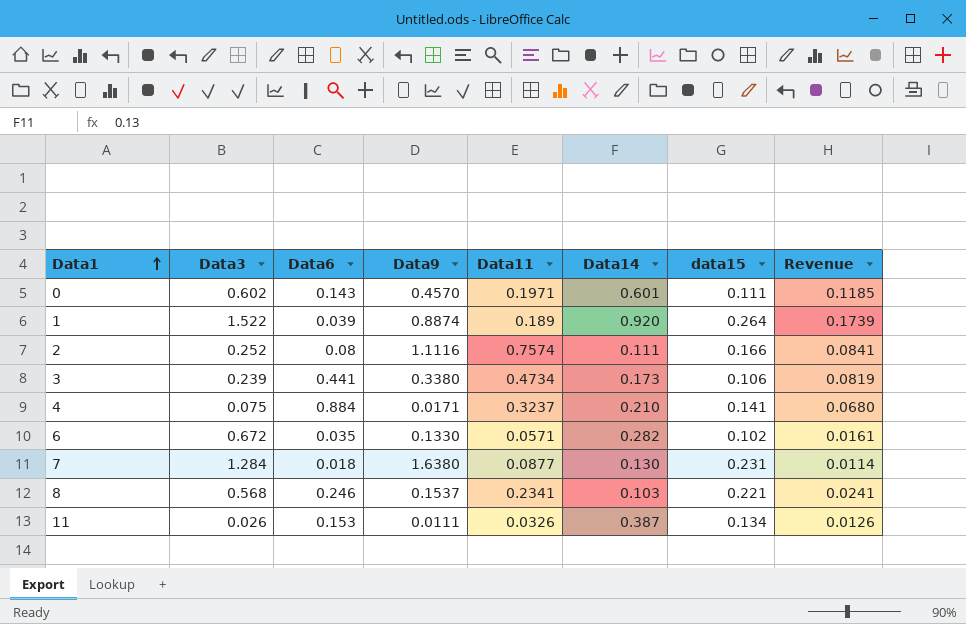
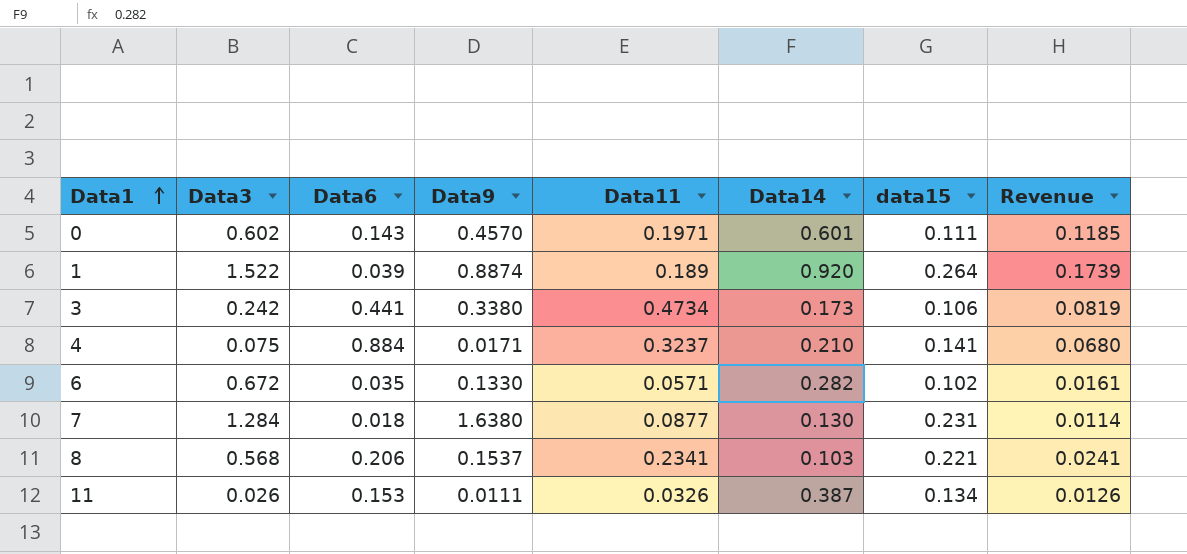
row 2: 0.252 | 0.08 | 1.1116 | 0.7574 | 0.111 | 0.166 | 0.0841 -> none
3 | Data3: 0.239 -> 0.242
8 | Data6: 0.246 -> 0.206

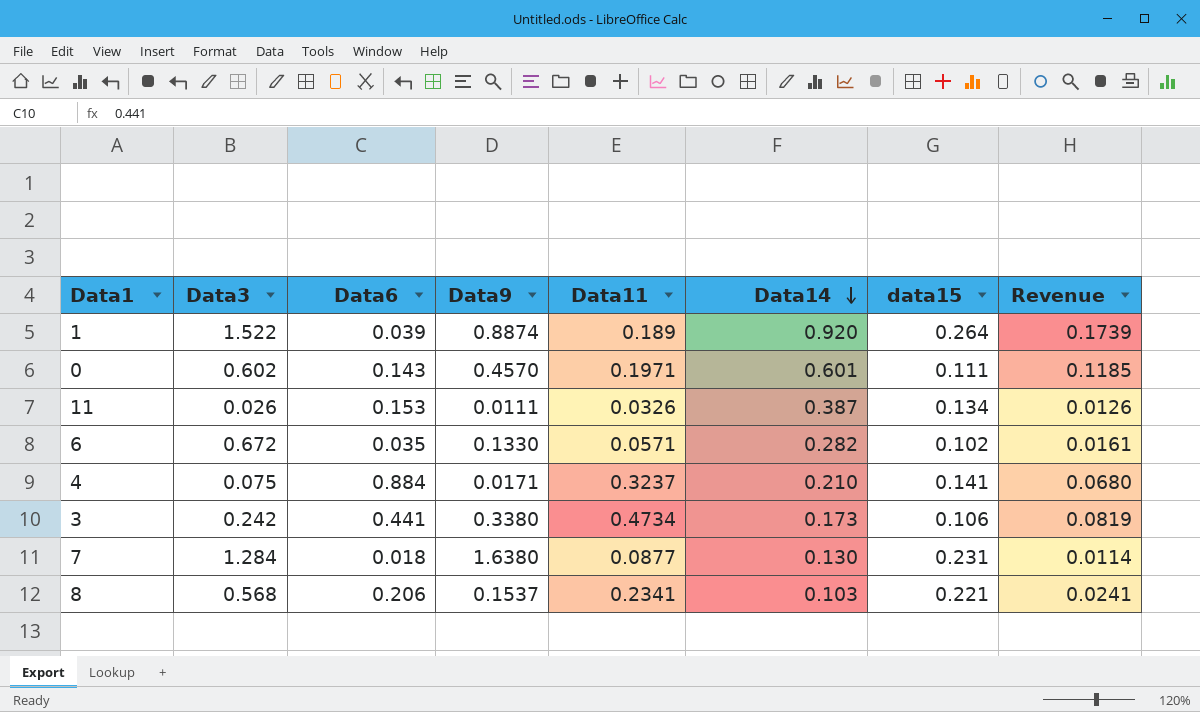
row order: Data1 ascending -> Data14 descending

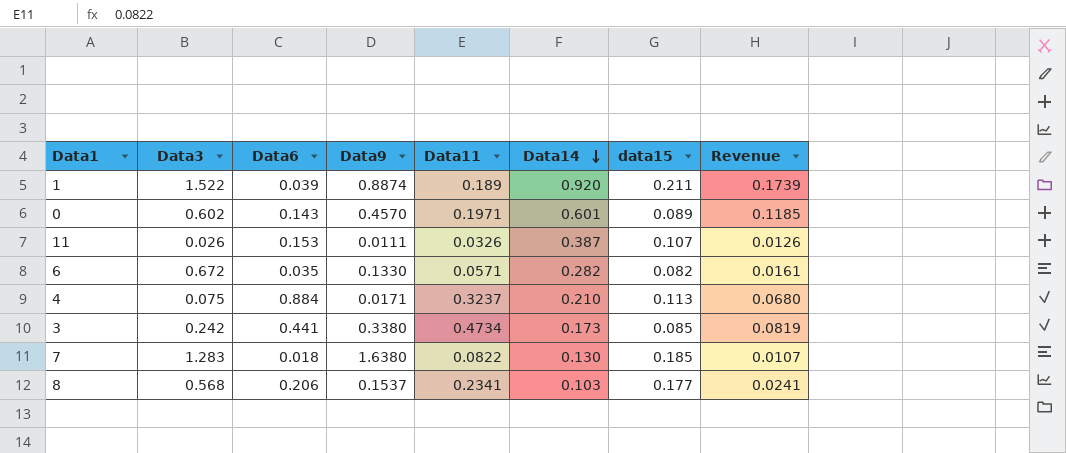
1 | data15: 0.264 -> 0.211
0 | data15: 0.111 -> 0.089
11 | data15: 0.134 -> 0.107
6 | data15: 0.102 -> 0.082
4 | data15: 0.141 -> 0.113
3 | data15: 0.106 -> 0.085
7 | Data3: 1.284 -> 1.283
7 | Data11: 0.0877 -> 0.0822
7 | data15: 0.231 -> 0.185
7 | Revenue: 0.0114 -> 0.0107
8 | data15: 0.221 -> 0.177

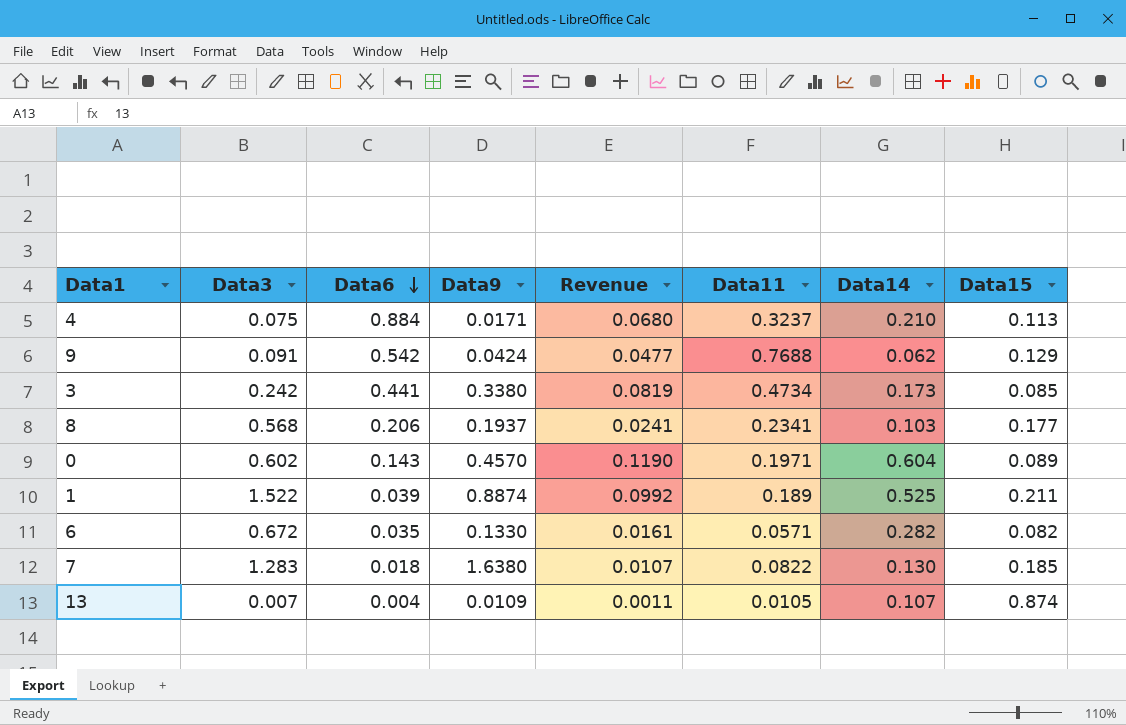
row order: Data14 descending -> Data6 descending
column Revenue | position: 8 -> 5
column name: data15 -> Data15
row 11: 0.026 | 0.153 | 0.0111 | 0.0326 | 0.387 | 0.107 | 0.0126 -> none
row 9: none -> 0.091 | 0.542 | 0.0424 | 0.0477 | 0.7688 | 0.062 | 0.129
8 | Data9: 0.1537 -> 0.1937
0 | Revenue: 0.1185 -> 0.1190
0 | Data14: 0.601 -> 0.604
1 | Revenue: 0.1739 -> 0.0992
1 | Data14: 0.920 -> 0.525
row 13: none -> 0.007 | 0.004 | 0.0109 | 0.0011 | 0.0105 | 0.107 | 0.874

